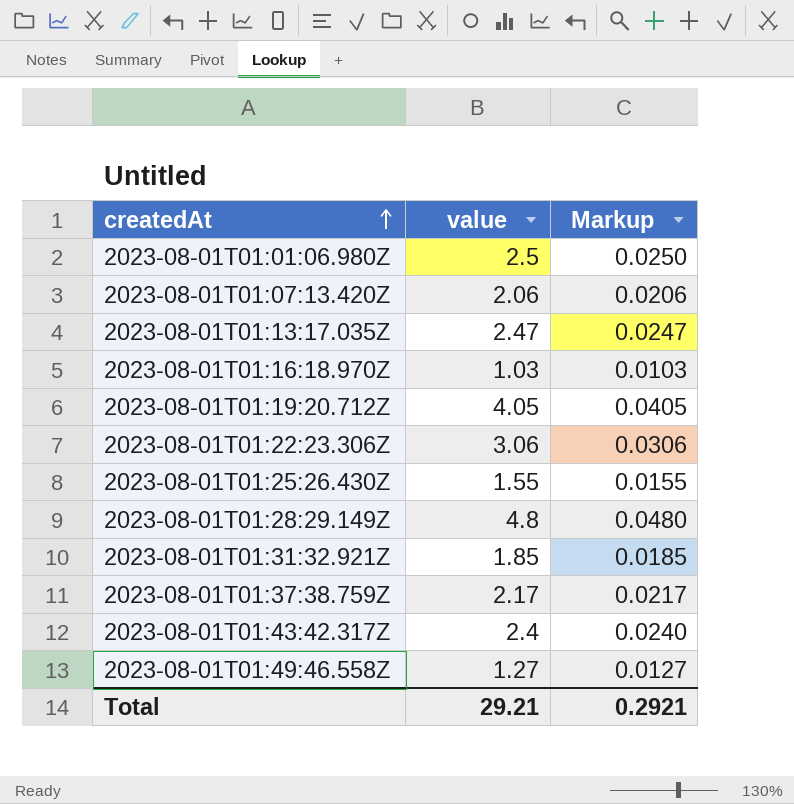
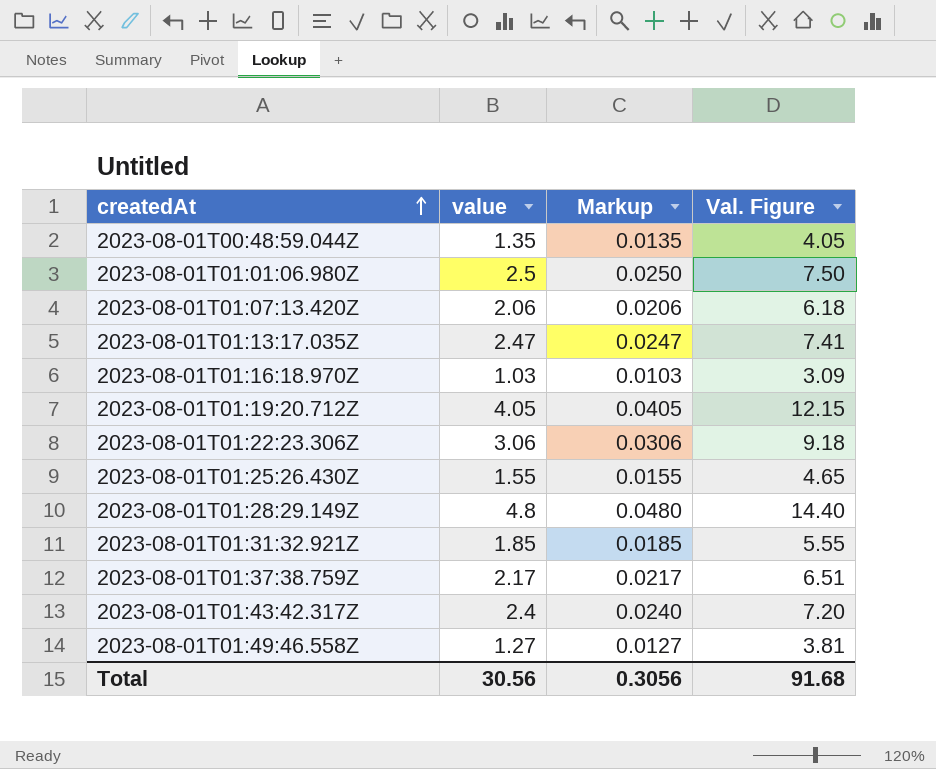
column Val. Figure | formula: none -> [value] * 3
row 2023-08-01T00:48:59.044Z: none -> 1.35 | 0.0135 | 4.05
Total | value: 29.21 -> 30.56
Total | Markup: 0.2921 -> 0.3056

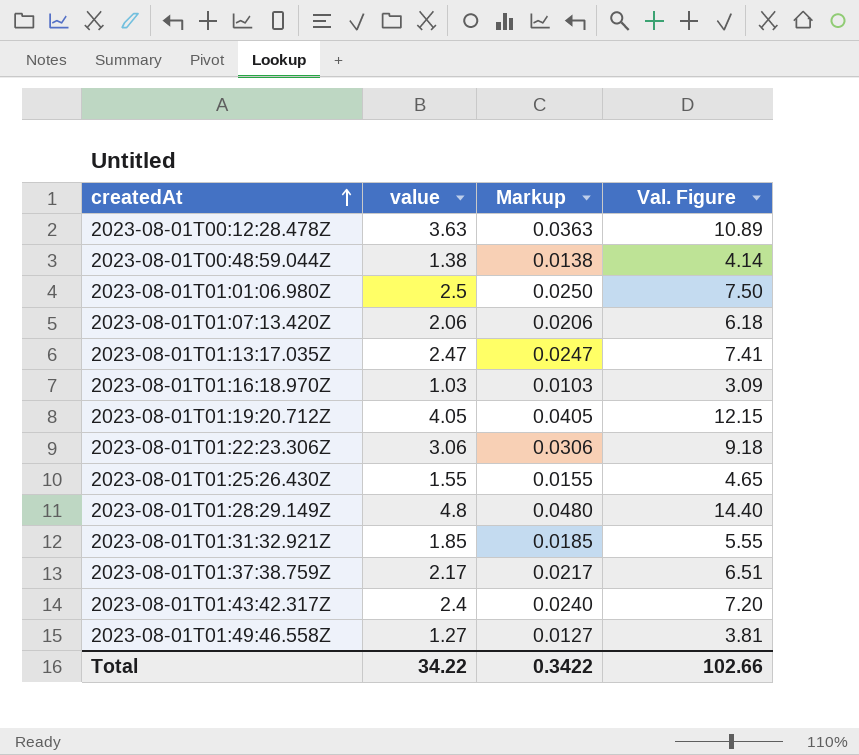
row 2023-08-01T00:12:28.478Z: none -> 3.63 | 0.0363 | 10.89
2023-08-01T00:48:59.044Z | value: 1.35 -> 1.38
2023-08-01T00:48:59.044Z | Markup: 0.0135 -> 0.0138
2023-08-01T00:48:59.044Z | Val. Figure: 4.05 -> 4.14
Total | value: 30.56 -> 34.22
Total | Markup: 0.3056 -> 0.3422
Total | Val. Figure: 91.68 -> 102.66

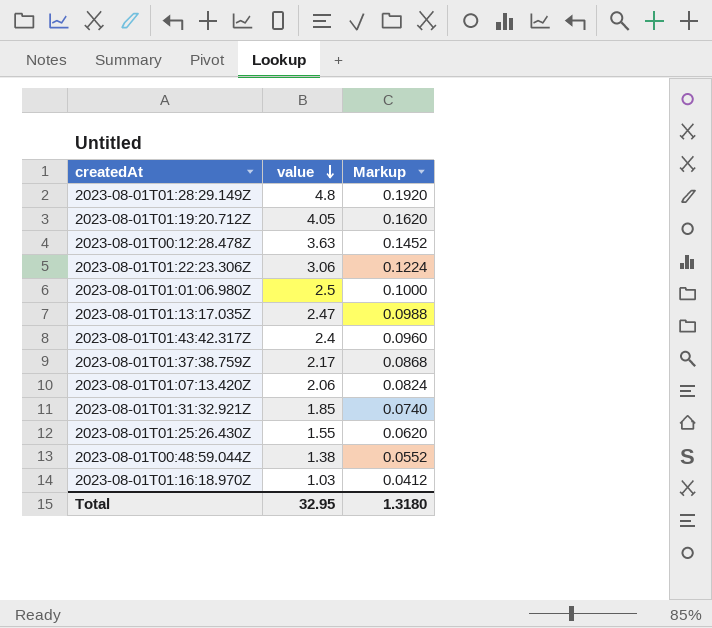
row order: createdAt ascending -> value descending
column Val. Figure | formula: [value] * 3 -> none
column Markup | formula: [value] * 0.01 -> [value] * 0.04
row 2023-08-01T01:49:46.558Z: 1.27 | 0.0127 | 3.81 -> none
Total | value: 34.22 -> 32.95
Total | Markup: 0.3422 -> 1.3180

